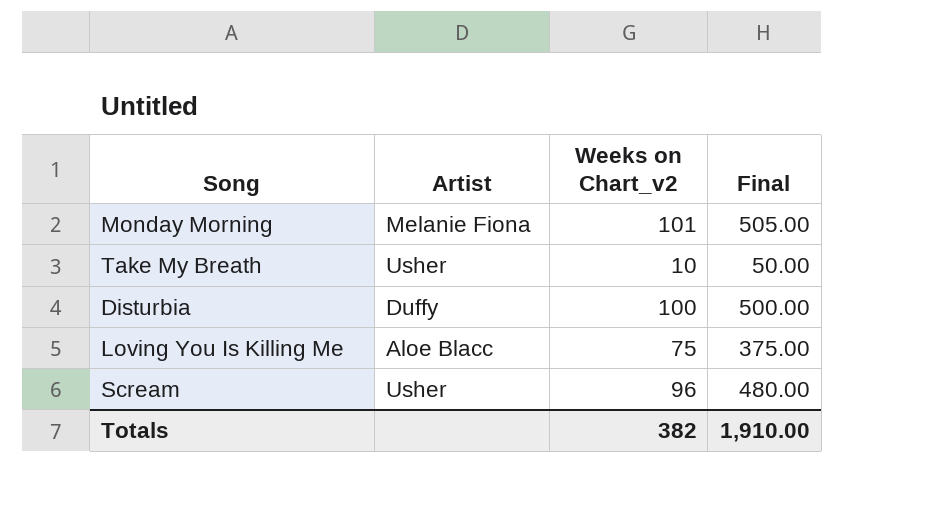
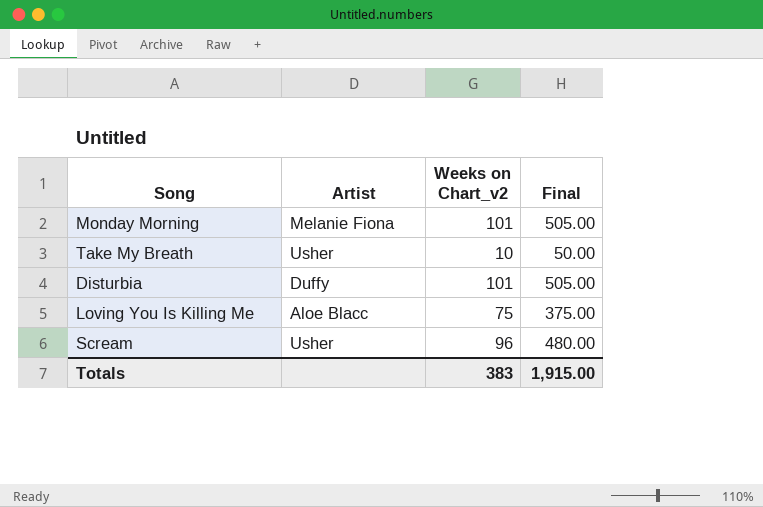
Disturbia | Weeks on Chart_v2: 100 -> 101
Disturbia | Final: 500.00 -> 505.00
Totals | Weeks on Chart_v2: 382 -> 383
Totals | Final: 1,910.00 -> 1,915.00

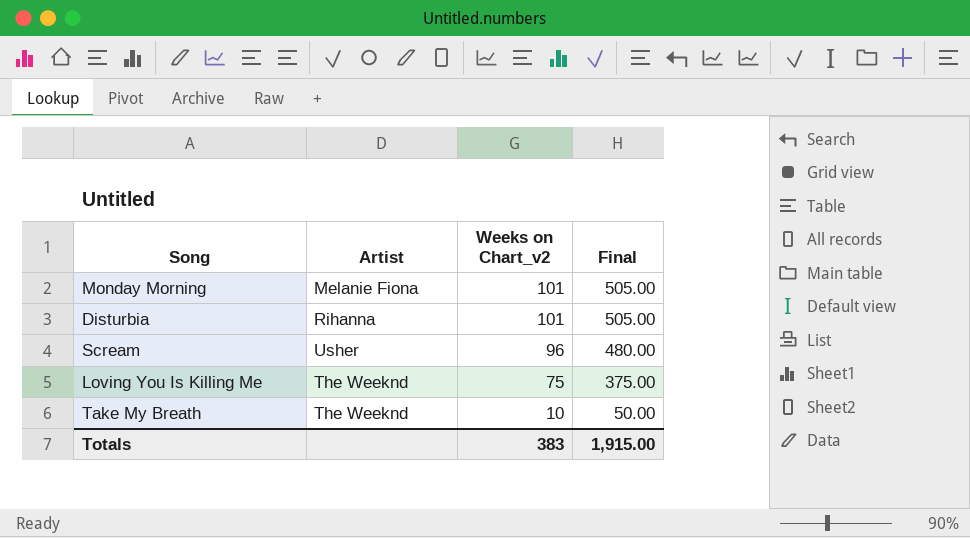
row order: none -> Weeks on Chart_v2 descending
Disturbia | Artist: Duffy -> Rihanna
Loving You Is Killing Me | Artist: Aloe Blacc -> The Weeknd
Take My Breath | Artist: Usher -> The Weeknd

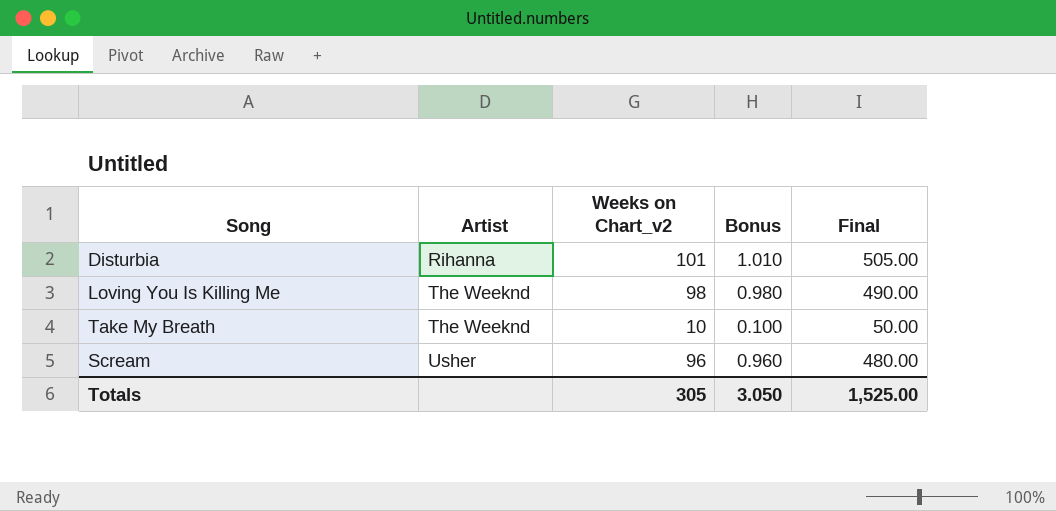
row order: Weeks on Chart_v2 descending -> Artist ascending
column Bonus | formula: none -> [Weeks on Chart_v2] * 0.01
row Monday Morning: Melanie Fiona | 101 | 505.00 -> none
Loving You Is Killing Me | Weeks on Chart_v2: 75 -> 98
Loving You Is Killing Me | Final: 375.00 -> 490.00
Totals | Weeks on Chart_v2: 383 -> 305
Totals | Final: 1,915.00 -> 1,525.00

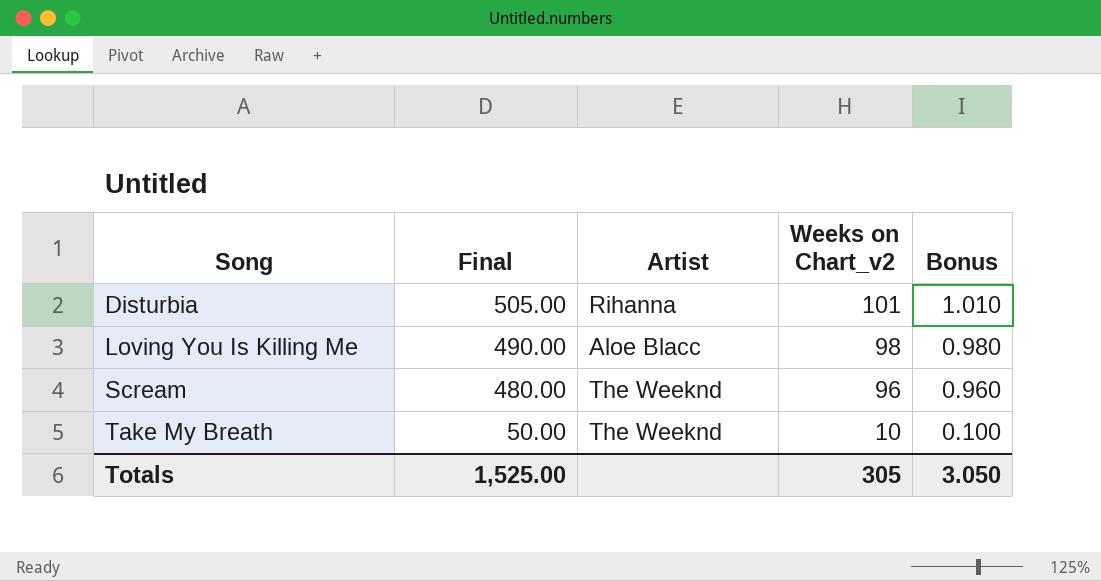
row order: Artist ascending -> Song ascending
column Final | position: 5 -> 2
Loving You Is Killing Me | Artist: The Weeknd -> Aloe Blacc
Scream | Artist: Usher -> The Weeknd

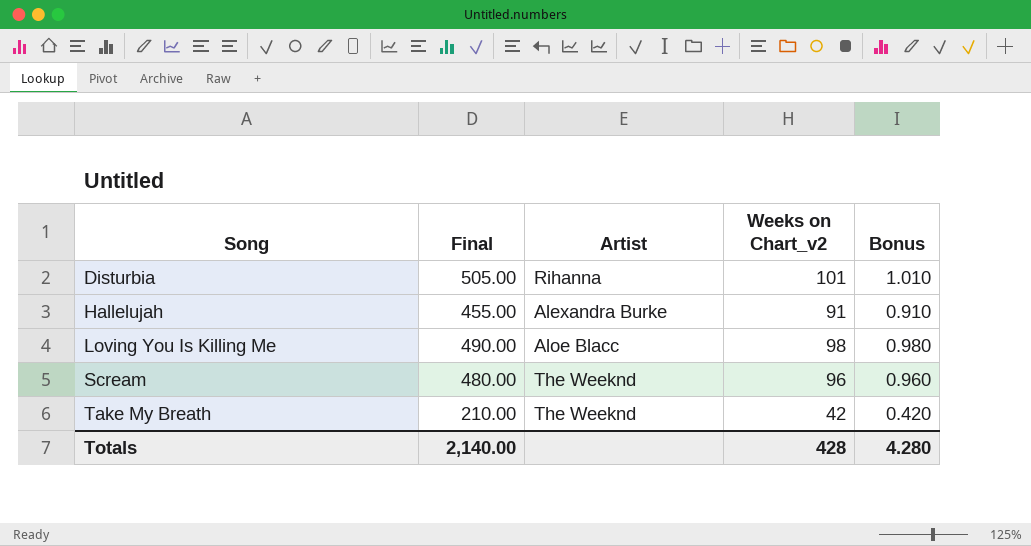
row Hallelujah: none -> 455.00 | Alexandra Burke | 91 | 0.910
Take My Breath | Final: 50.00 -> 210.00
Take My Breath | Weeks on Chart_v2: 10 -> 42
Take My Breath | Bonus: 0.100 -> 0.420
Totals | Final: 1,525.00 -> 2,140.00
Totals | Weeks on Chart_v2: 305 -> 428
Totals | Bonus: 3.050 -> 4.280

